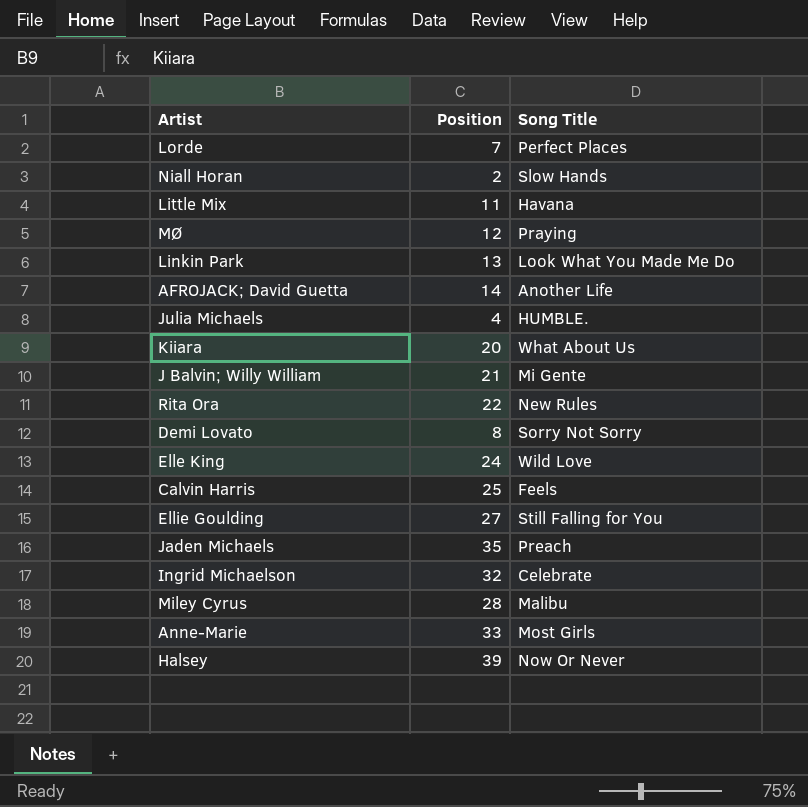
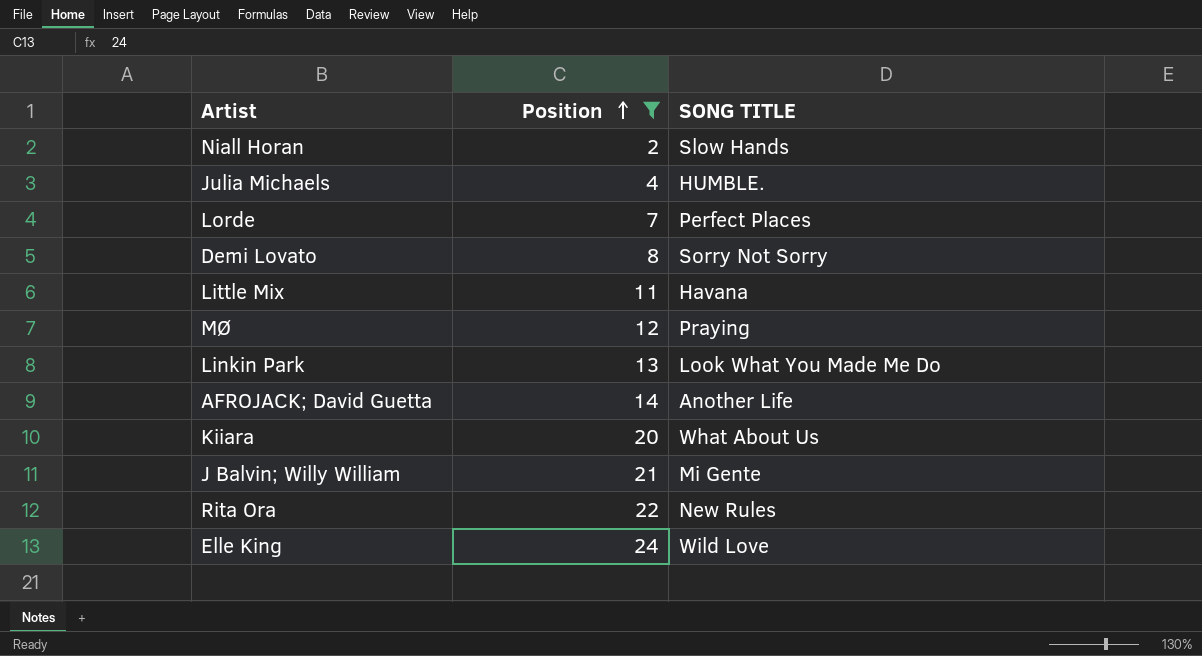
filter: none -> Position <= 24
row order: none -> Position ascending
column name: Song Title -> SONG TITLE

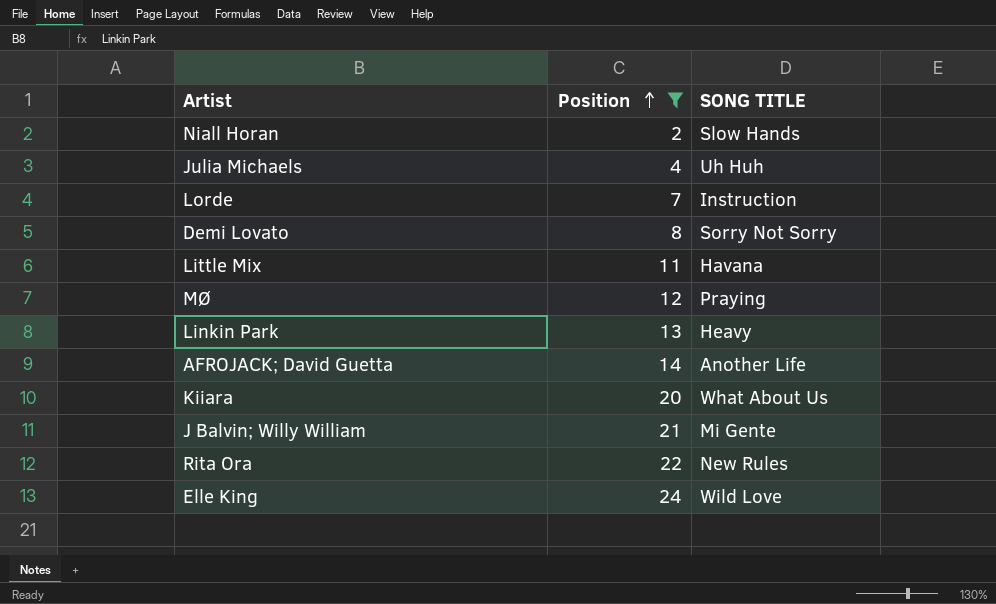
Julia Michaels | SONG TITLE: HUMBLE. -> Uh Huh
Lorde | SONG TITLE: Perfect Places -> Instruction
Linkin Park | SONG TITLE: Look What You Made Me Do -> Heavy

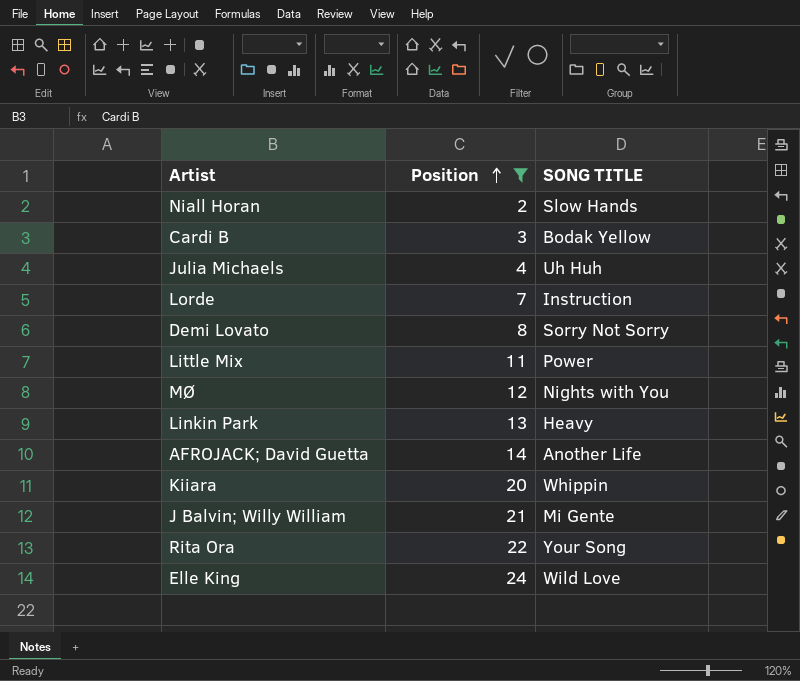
row Cardi B: none -> 3 | Bodak Yellow
Little Mix | SONG TITLE: Havana -> Power
MØ | SONG TITLE: Praying -> Nights with You
Kiiara | SONG TITLE: What About Us -> Whippin
Rita Ora | SONG TITLE: New Rules -> Your Song

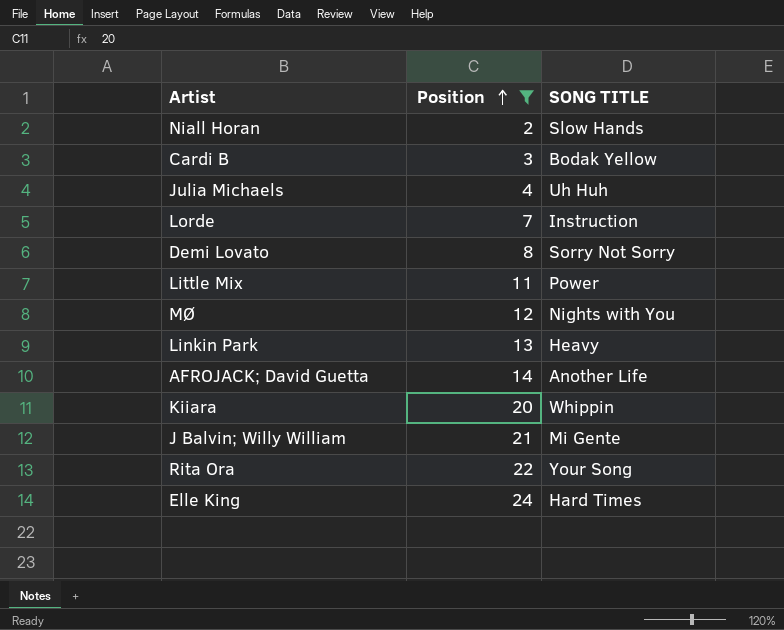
Elle King | SONG TITLE: Wild Love -> Hard Times

